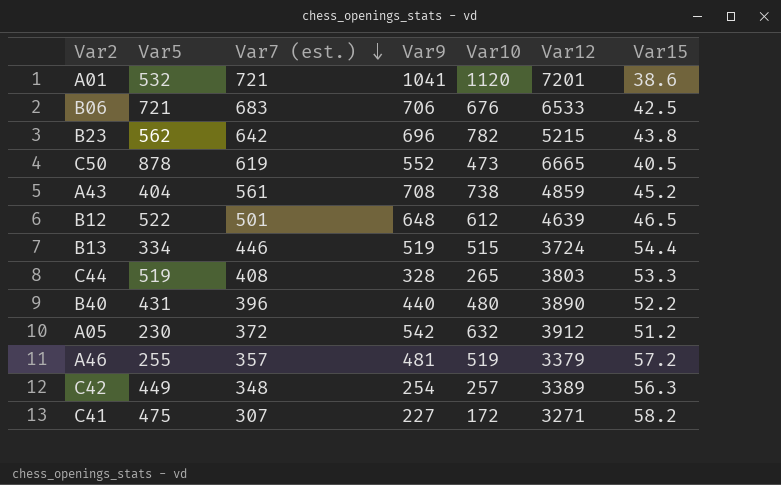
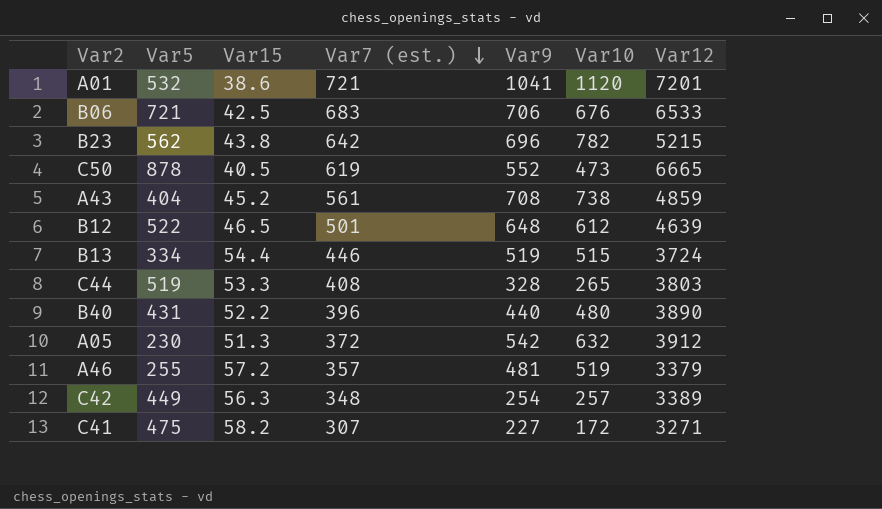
column Var15 | position: 7 -> 3
A05 | Var15: 51.2 -> 51.3

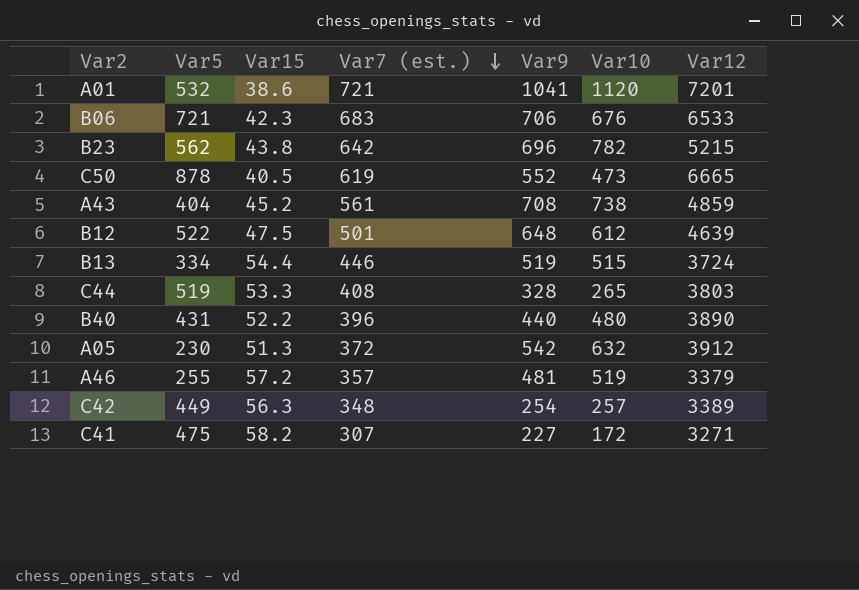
B06 | Var15: 42.5 -> 42.3
B12 | Var15: 46.5 -> 47.5

